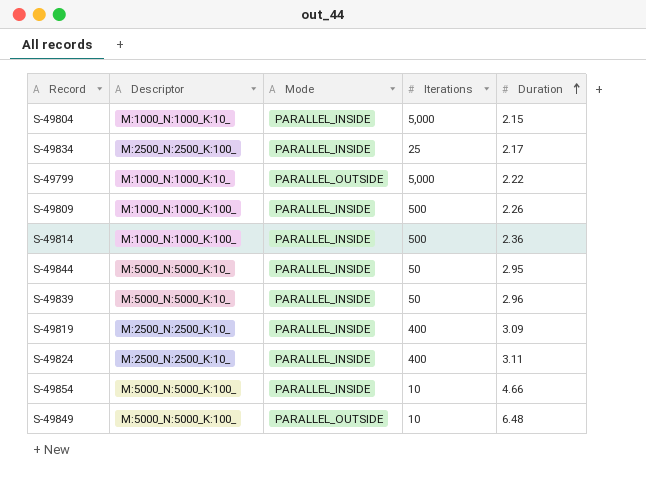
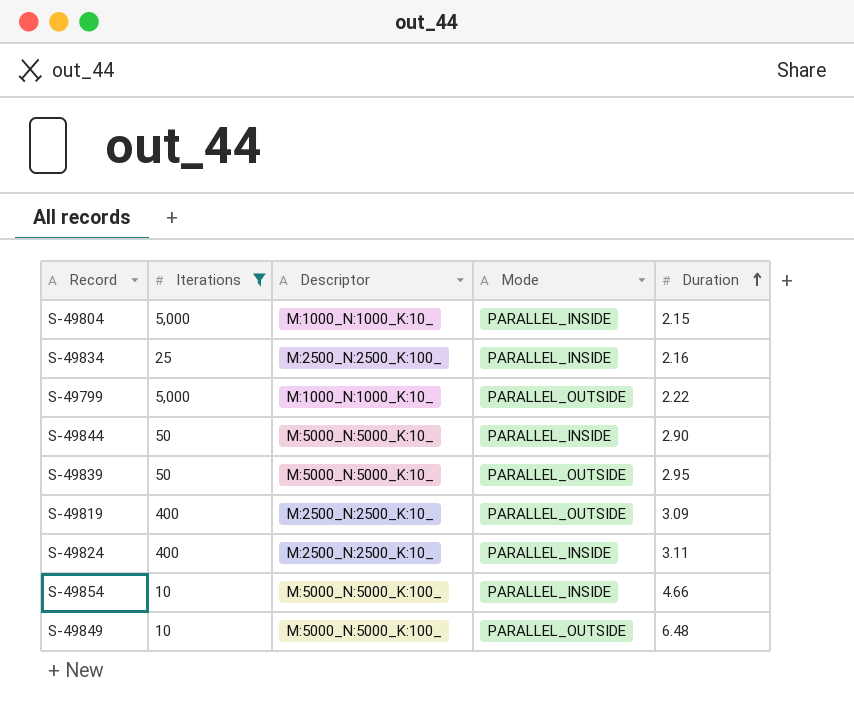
filter: none -> Iterations != 500
column Iterations | position: 4 -> 2
S-49834 | Duration: 2.17 -> 2.16
S-49844 | Duration: 2.95 -> 2.90
S-49839 | Mode: PARALLEL_INSIDE -> PARALLEL_OUTSIDE
S-49839 | Duration: 2.96 -> 2.95
S-49819 | Mode: PARALLEL_INSIDE -> PARALLEL_OUTSIDE

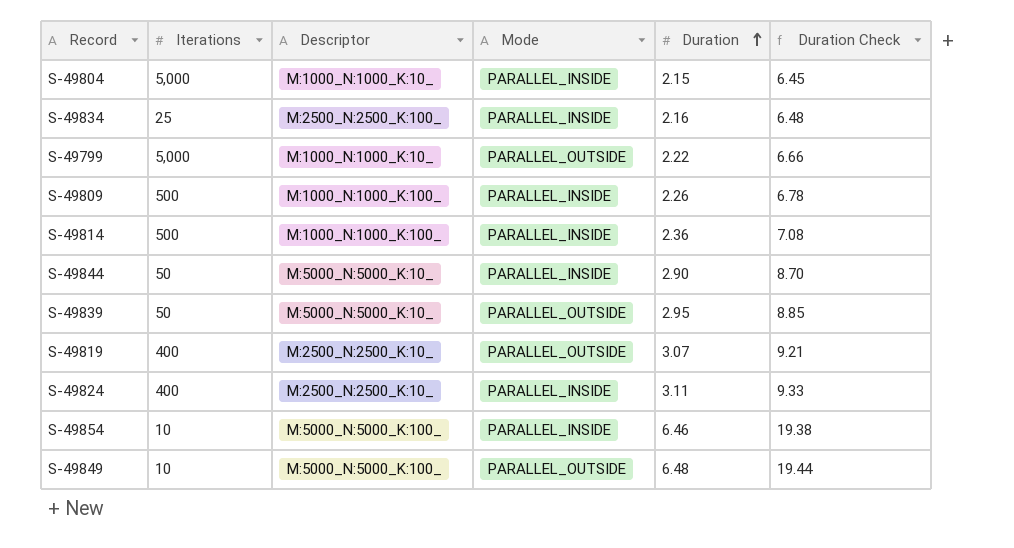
filter: Iterations != 500 -> none
column Duration Check | formula: none -> [Duration] * 3
S-49819 | Duration: 3.09 -> 3.07
S-49854 | Duration: 4.66 -> 6.46

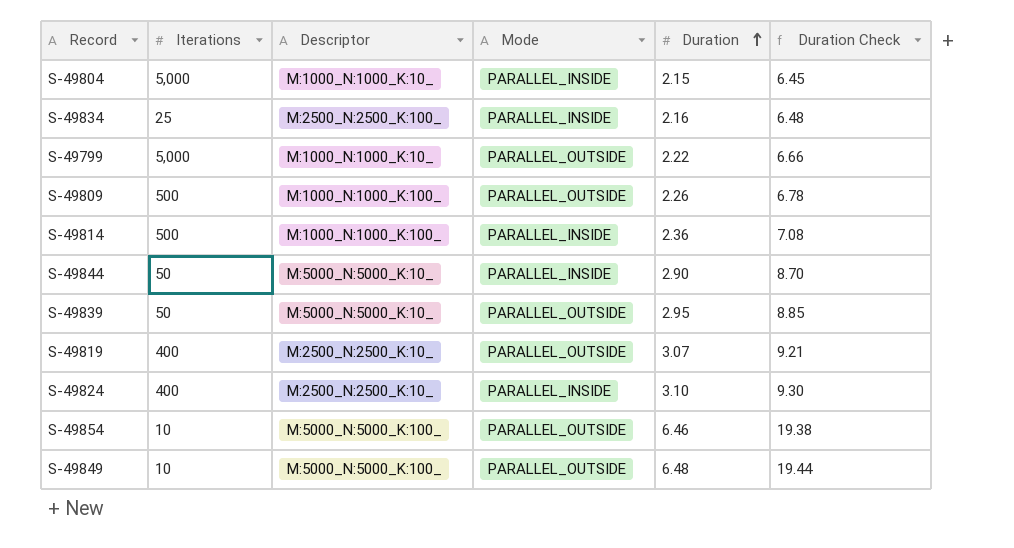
S-49809 | Mode: PARALLEL_INSIDE -> PARALLEL_OUTSIDE
S-49824 | Duration: 3.11 -> 3.10
S-49824 | Duration Check: 9.33 -> 9.30
S-49854 | Mode: PARALLEL_INSIDE -> PARALLEL_OUTSIDE

